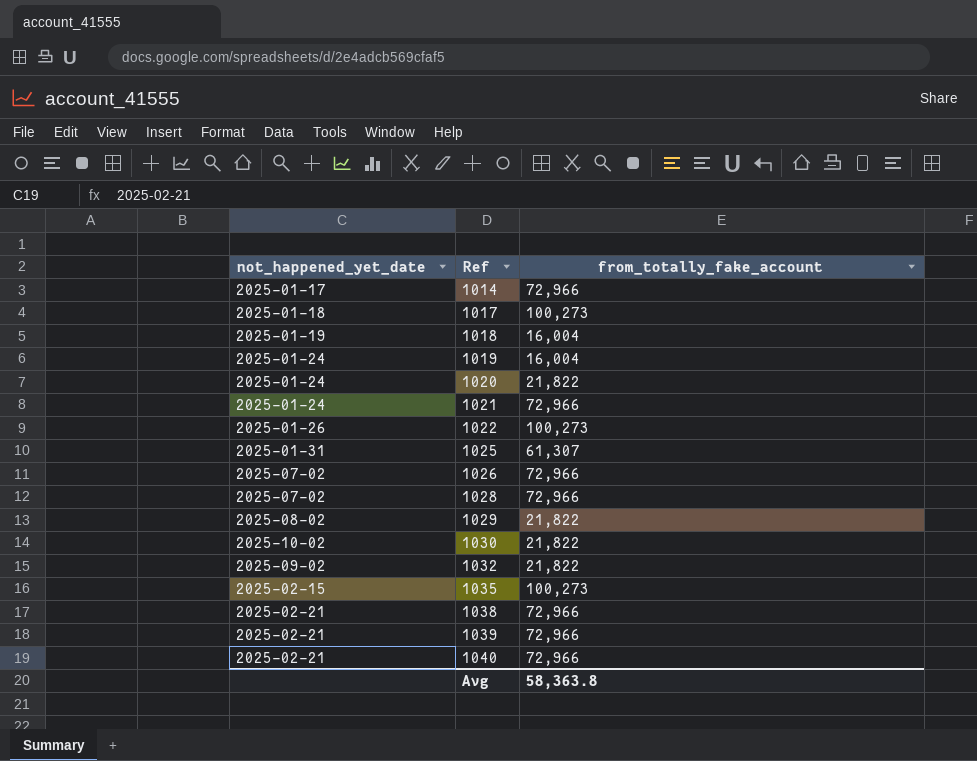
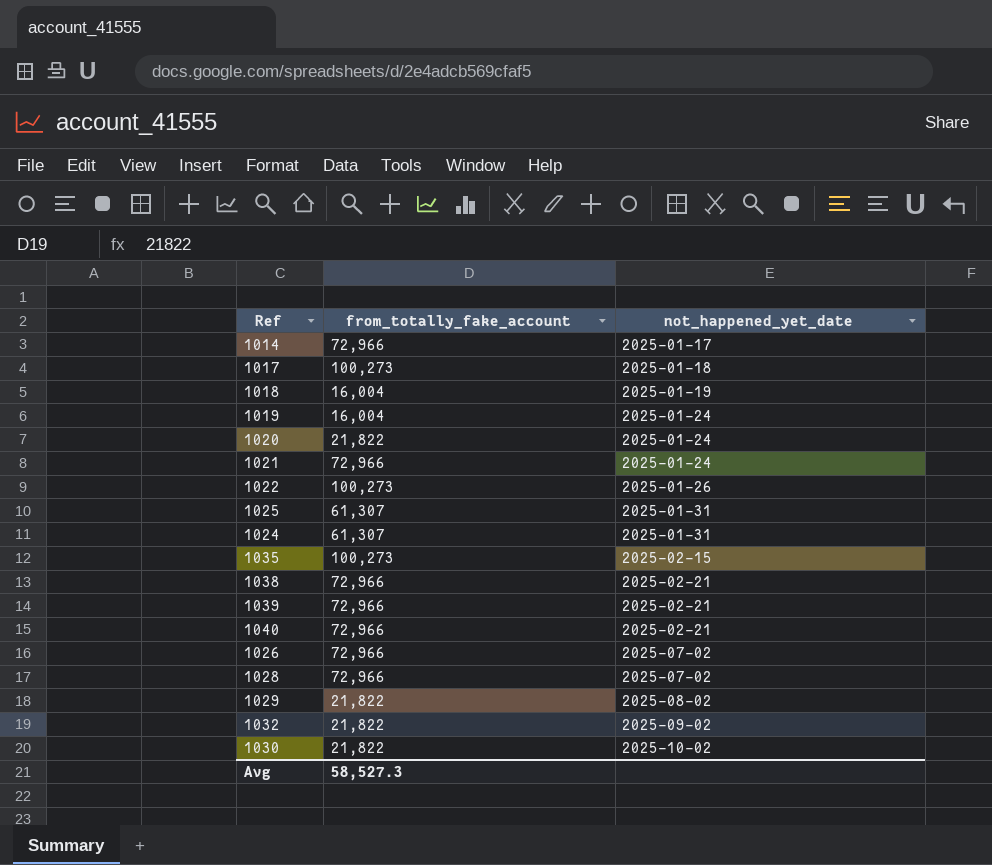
row order: Ref ascending -> not_happened_yet_date ascending
column not_happened_yet_date | position: 1 -> 3
row 1024: none -> 61,307 | 2025-01-31
Avg | from_totally_fake_account: 58,363.8 -> 58,527.3

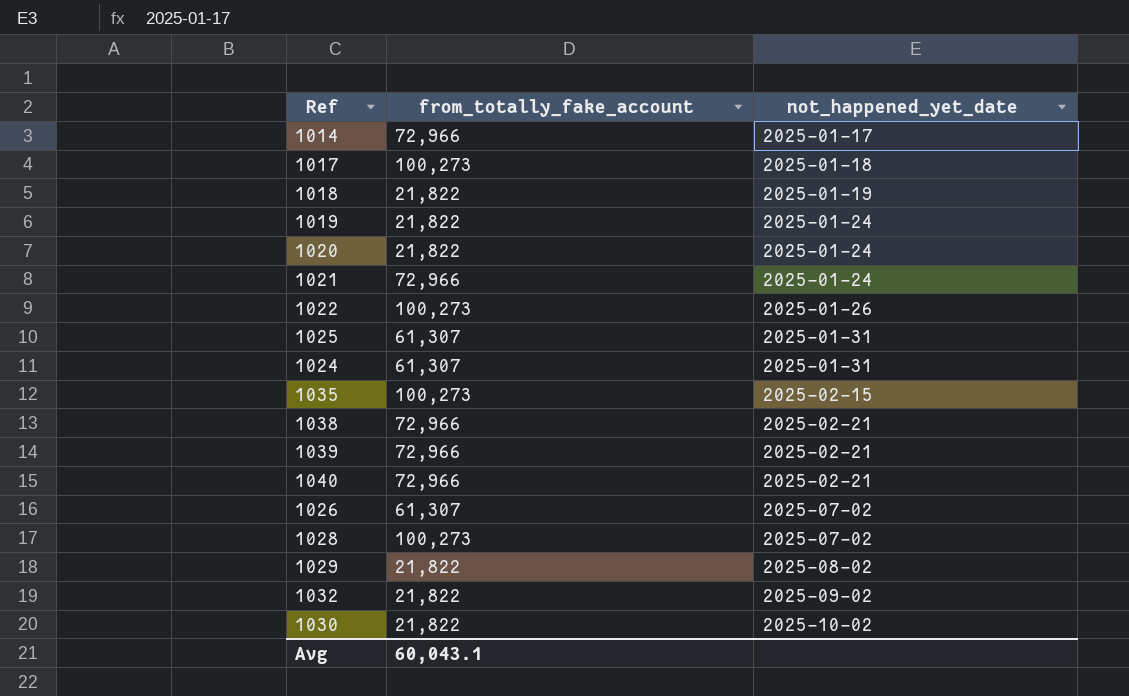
1018 | from_totally_fake_account: 16,004 -> 21,822
1019 | from_totally_fake_account: 16,004 -> 21,822
1026 | from_totally_fake_account: 72,966 -> 61,307
1028 | from_totally_fake_account: 72,966 -> 100,273
Avg | from_totally_fake_account: 58,527.3 -> 60,043.1

